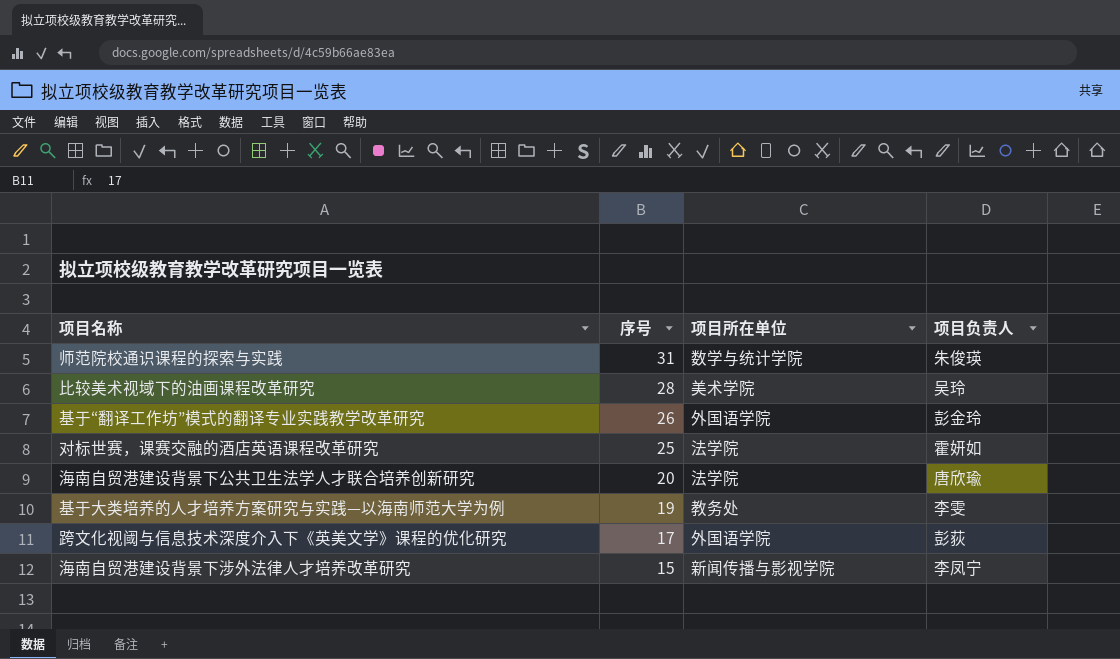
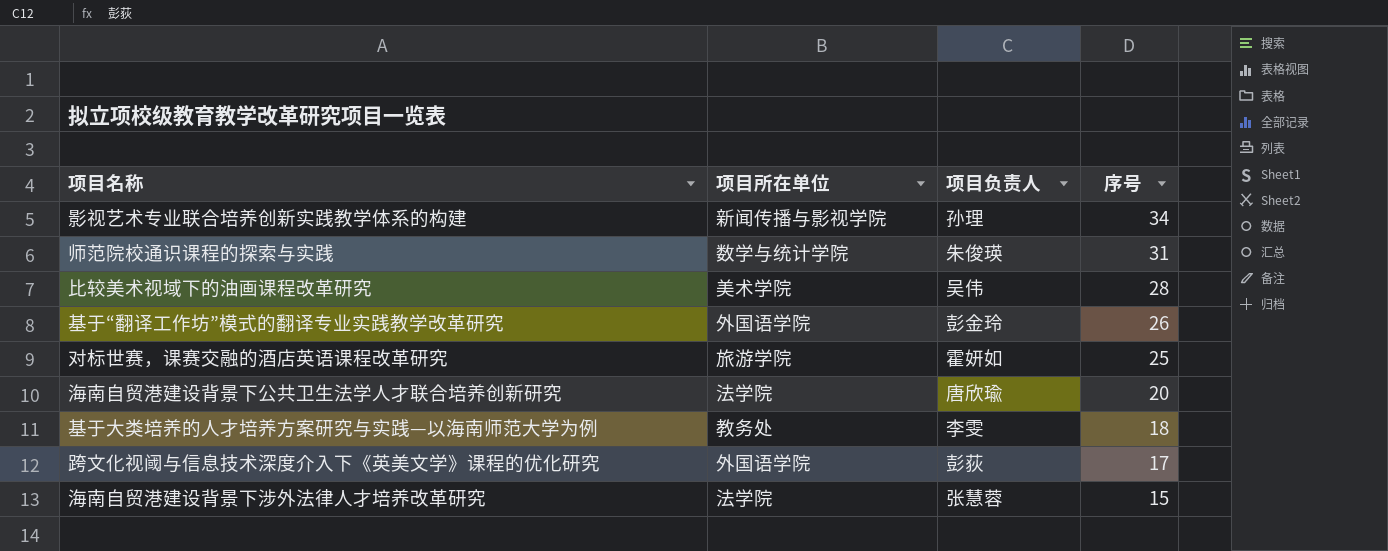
column 序号 | position: 2 -> 4
row 影视艺术专业联合培养创新实践教学体系的构建: none -> 新闻传播与影视学院 | 孙理 | 34
比较美术视域下的油画课程改革研究 | 项目负责人: 吴玲 -> 吴伟
对标世赛，课赛交融的酒店英语课程改革研究 | 项目所在单位: 法学院 -> 旅游学院
基于大类培养的人才培养方案研究与实践—以海南师范大学为例 | 序号: 19 -> 18
海南自贸港建设背景下涉外法律人才培养改革研究 | 项目所在单位: 新闻传播与影视学院 -> 法学院
海南自贸港建设背景下涉外法律人才培养改革研究 | 项目负责人: 李凤宁 -> 张慧蓉

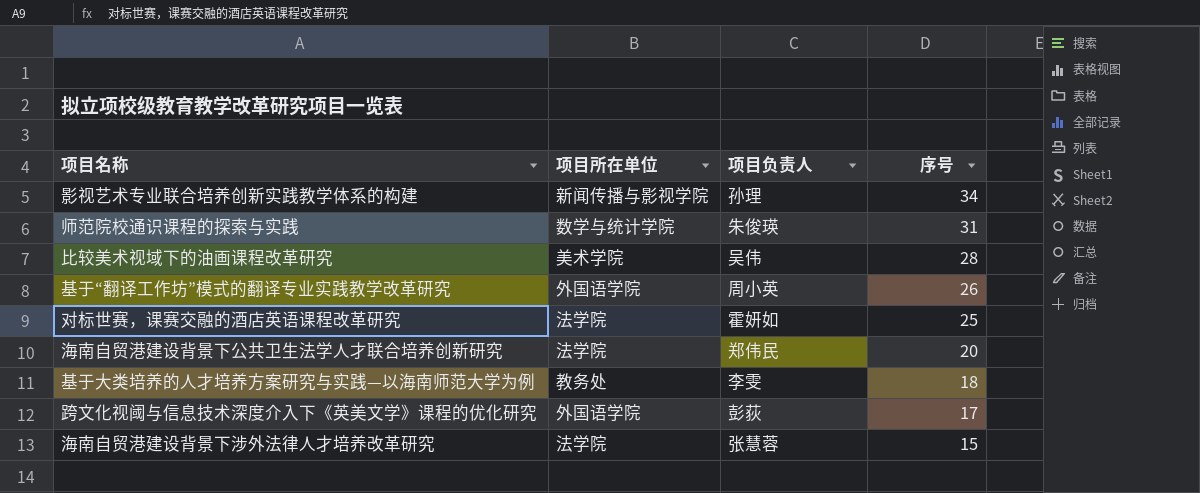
基于“翻译工作坊”模式的翻译专业实践教学改革研究 | 项目负责人: 彭金玲 -> 周小英
对标世赛，课赛交融的酒店英语课程改革研究 | 项目所在单位: 旅游学院 -> 法学院
海南自贸港建设背景下公共卫生法学人才联合培养创新研究 | 项目负责人: 唐欣瑜 -> 郑伟民

